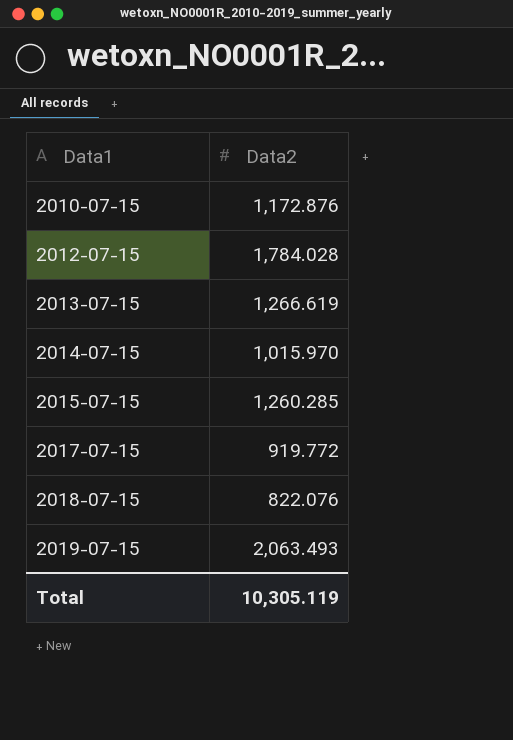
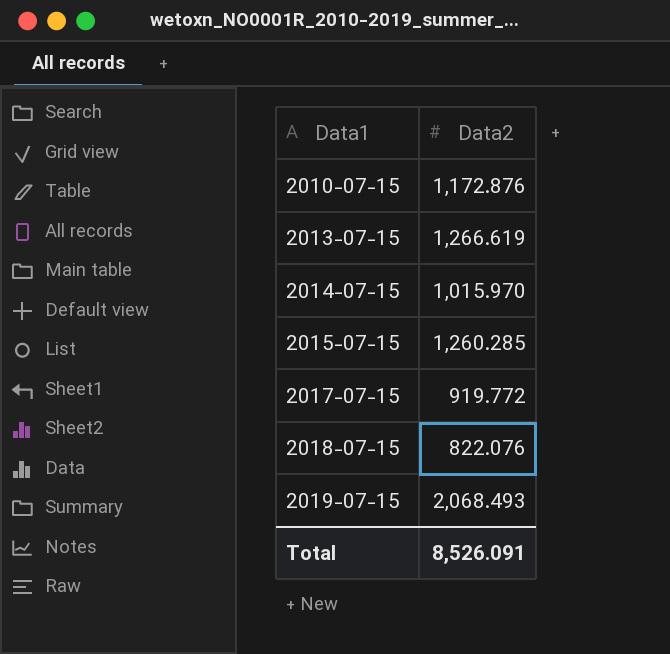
row 2012-07-15: 1,784.028 -> none
2019-07-15 | Data2: 2,063.493 -> 2,068.493
Total | Data2: 10,305.119 -> 8,526.091

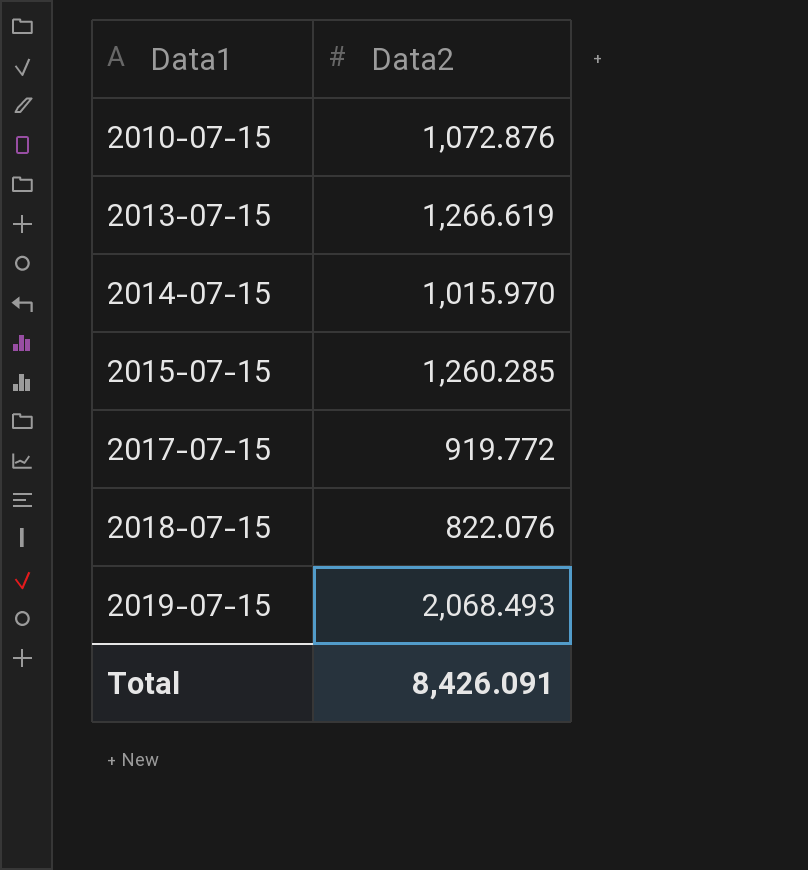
2010-07-15 | Data2: 1,172.876 -> 1,072.876
Total | Data2: 8,526.091 -> 8,426.091

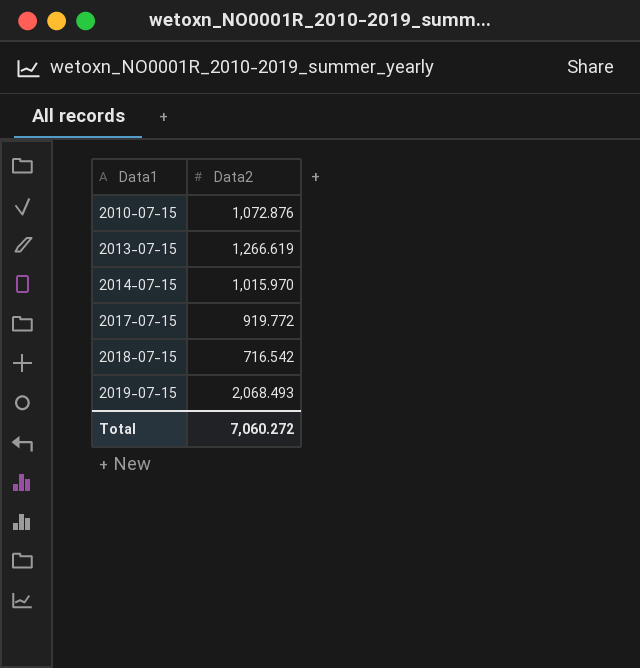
row 2015-07-15: 1,260.285 -> none
2018-07-15 | Data2: 822.076 -> 716.542
Total | Data2: 8,426.091 -> 7,060.272

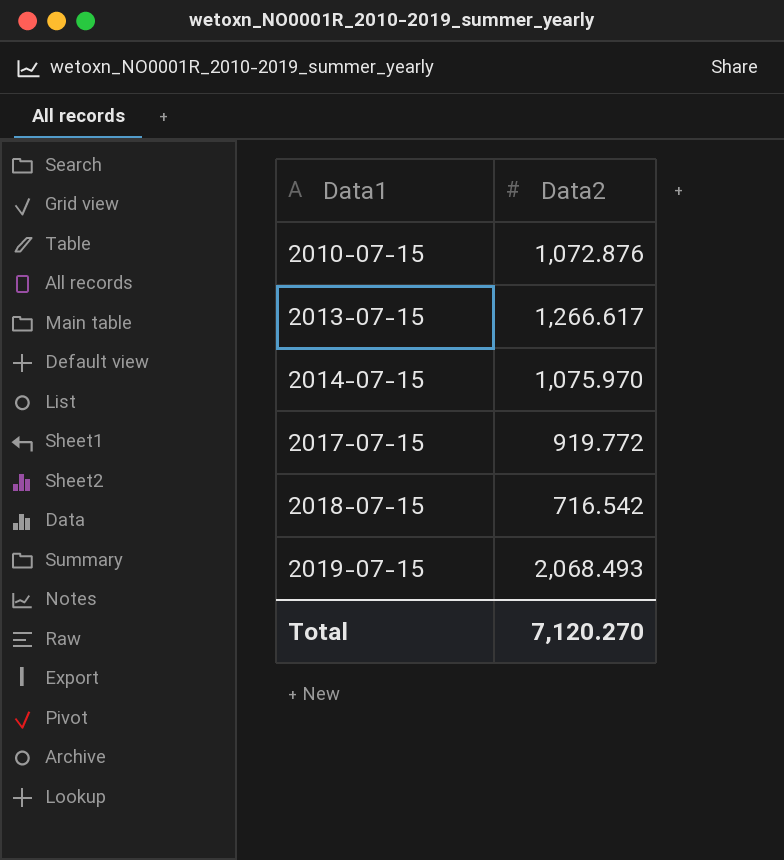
2013-07-15 | Data2: 1,266.619 -> 1,266.617
2014-07-15 | Data2: 1,015.970 -> 1,075.970
Total | Data2: 7,060.272 -> 7,120.270

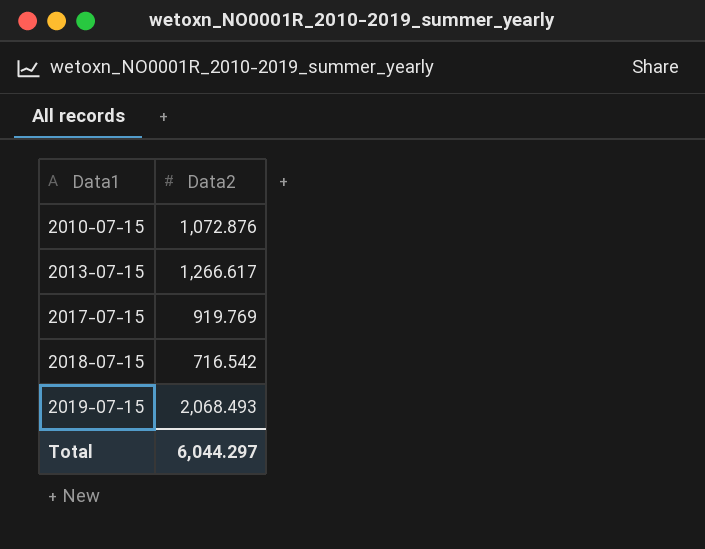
row 2014-07-15: 1,075.970 -> none
2017-07-15 | Data2: 919.772 -> 919.769
Total | Data2: 7,120.270 -> 6,044.297

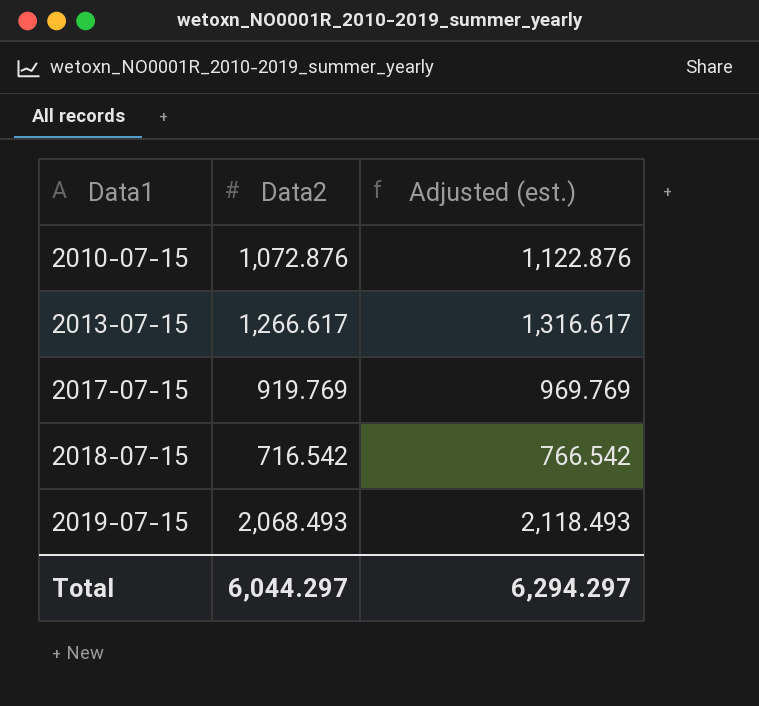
column Adjusted (est.) | formula: none -> [Data2] + 50

